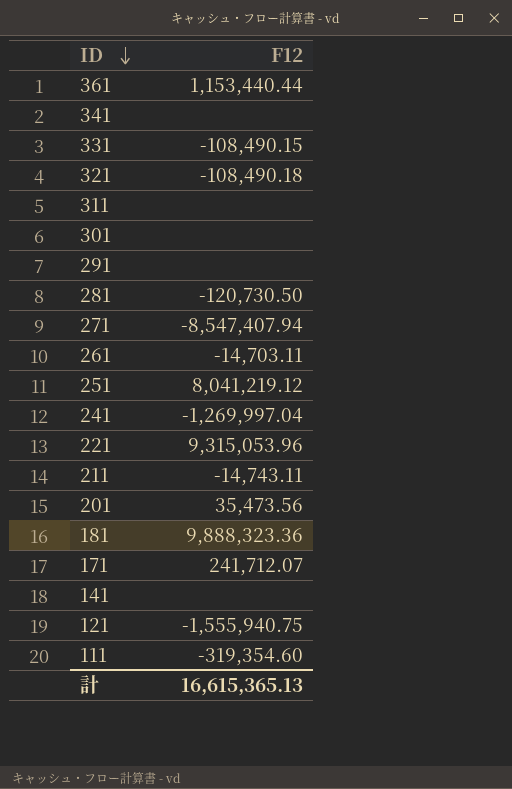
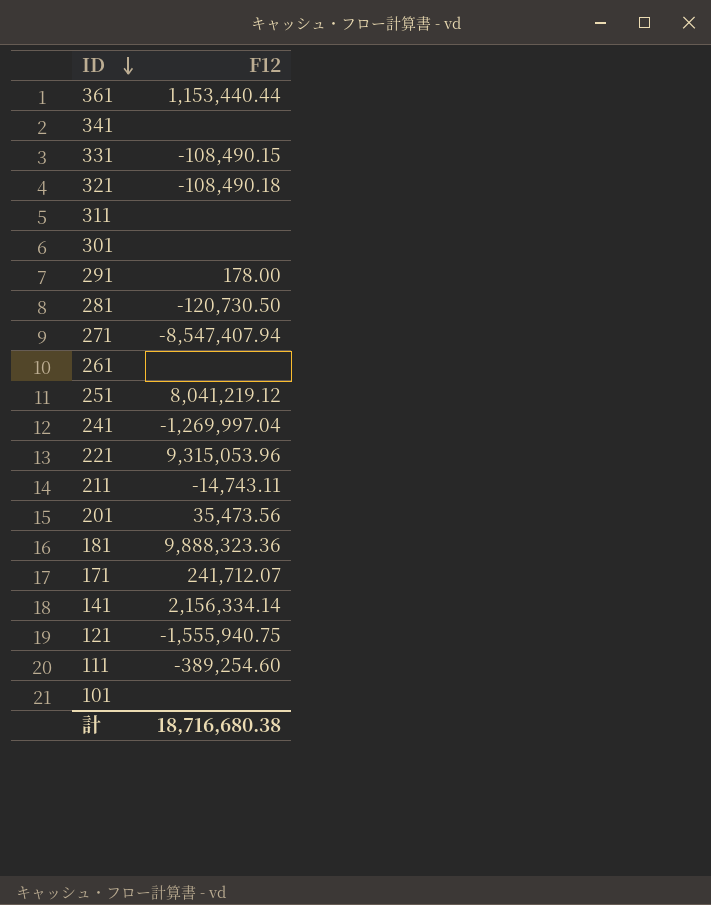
291 | F12: none -> 178.00
261 | F12: -14,703.11 -> none
141 | F12: none -> 2,156,334.14
111 | F12: -319,354.60 -> -389,254.60
row 101: none -> none
計 | F12: 16,615,365.13 -> 18,716,680.38

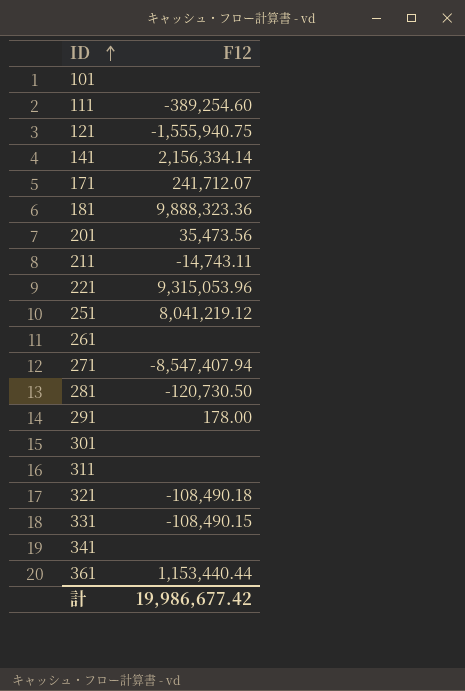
row order: ID descending -> ID ascending
row 241: -1,269,997.04 -> none
計 | F12: 18,716,680.38 -> 19,986,677.42

